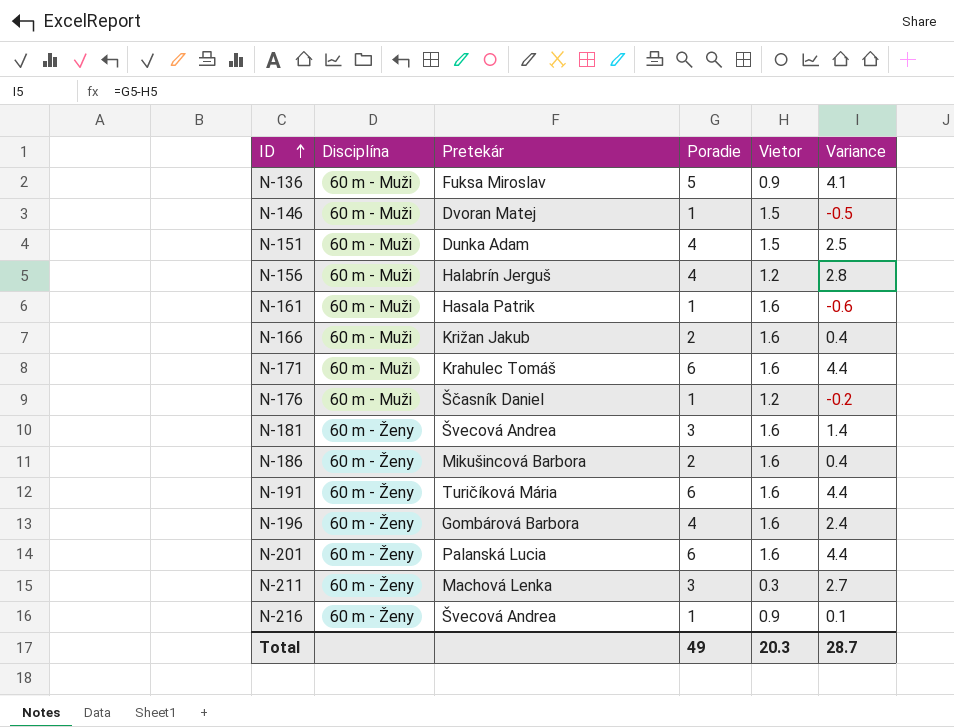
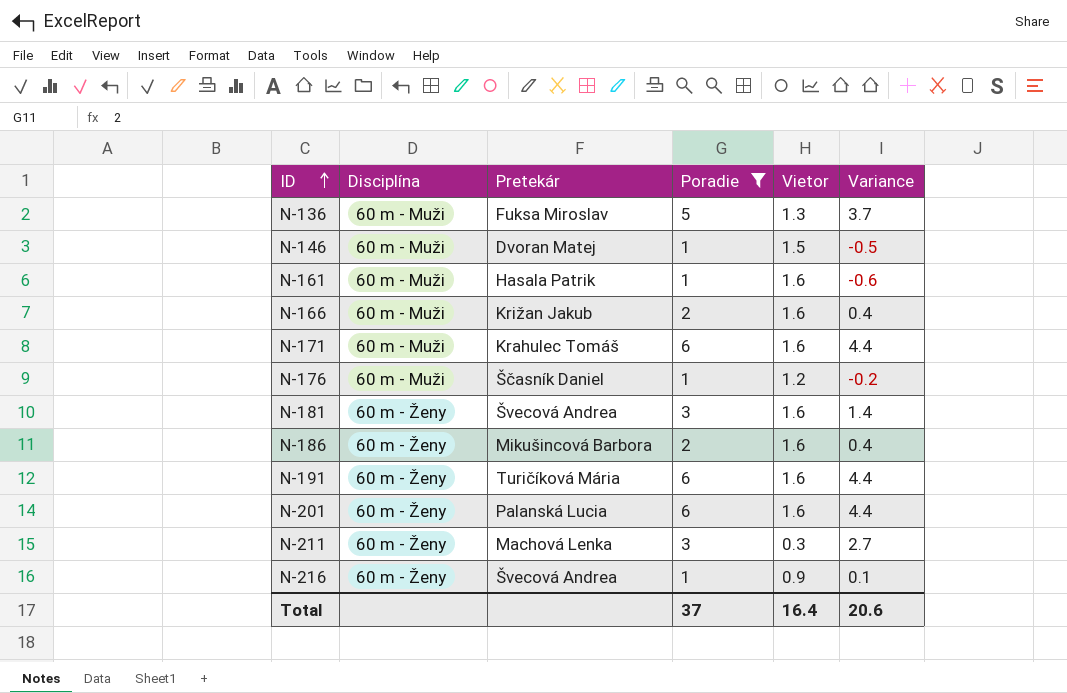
filter: none -> Poradie != 4
N-136 | Vietor: 0.9 -> 1.3
N-136 | Variance: 4.1 -> 3.7
Total | Poradie: 49 -> 37
Total | Vietor: 20.3 -> 16.4
Total | Variance: 28.7 -> 20.6

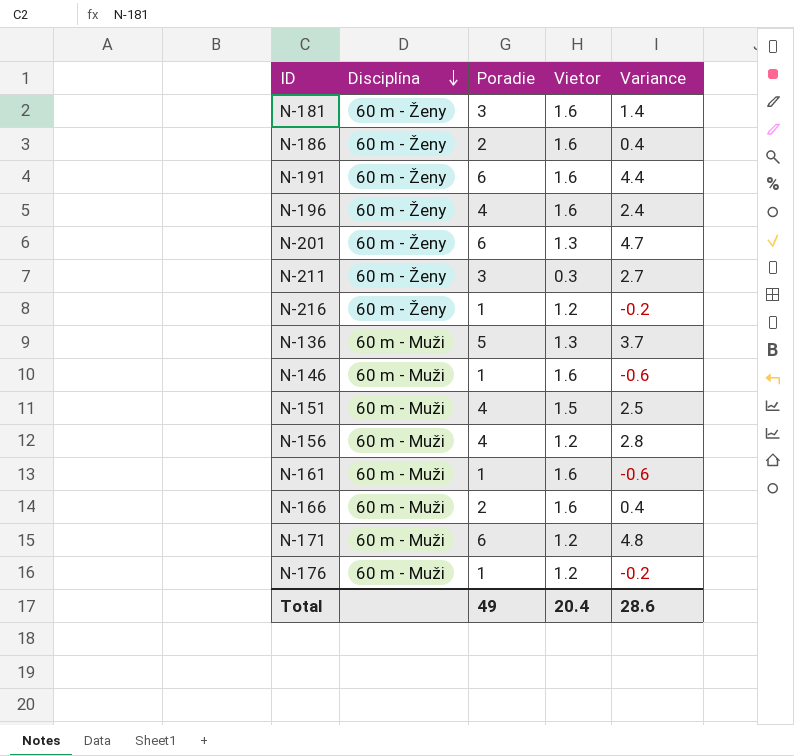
filter: Poradie != 4 -> none
row order: ID ascending -> Disciplína descending
column Pretekár | position: 3 -> none
N-201 | Vietor: 1.6 -> 1.3
N-201 | Variance: 4.4 -> 4.7
N-216 | Vietor: 0.9 -> 1.2
N-216 | Variance: 0.1 -> -0.2
N-146 | Vietor: 1.5 -> 1.6
N-146 | Variance: -0.5 -> -0.6
N-171 | Vietor: 1.6 -> 1.2
N-171 | Variance: 4.4 -> 4.8
Total | Poradie: 37 -> 49
Total | Vietor: 16.4 -> 20.4
Total | Variance: 20.6 -> 28.6

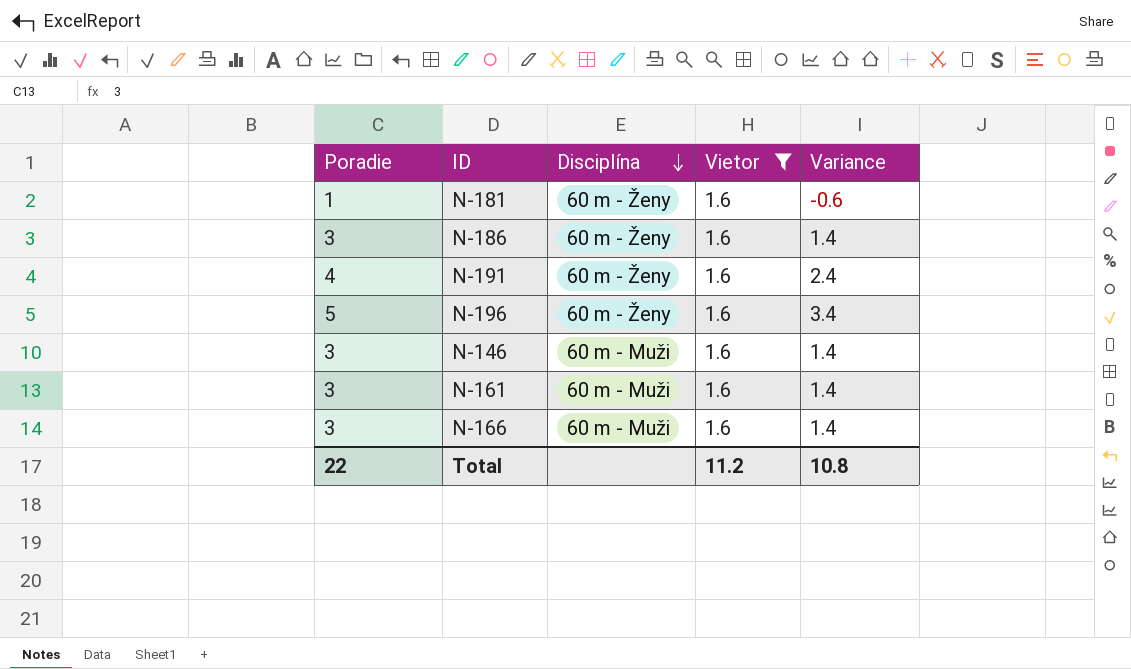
filter: none -> Vietor = 1.6
column Poradie | position: 3 -> 1
N-181 | Poradie: 3 -> 1
N-181 | Variance: 1.4 -> -0.6
N-186 | Poradie: 2 -> 3
N-186 | Variance: 0.4 -> 1.4
N-191 | Poradie: 6 -> 4
N-191 | Variance: 4.4 -> 2.4
N-196 | Poradie: 4 -> 5
N-196 | Variance: 2.4 -> 3.4
N-146 | Poradie: 1 -> 3
N-146 | Variance: -0.6 -> 1.4
N-161 | Poradie: 1 -> 3
N-161 | Variance: -0.6 -> 1.4
N-166 | Poradie: 2 -> 3
N-166 | Variance: 0.4 -> 1.4
Total | Poradie: 49 -> 22
Total | Vietor: 20.4 -> 11.2
Total | Variance: 28.6 -> 10.8

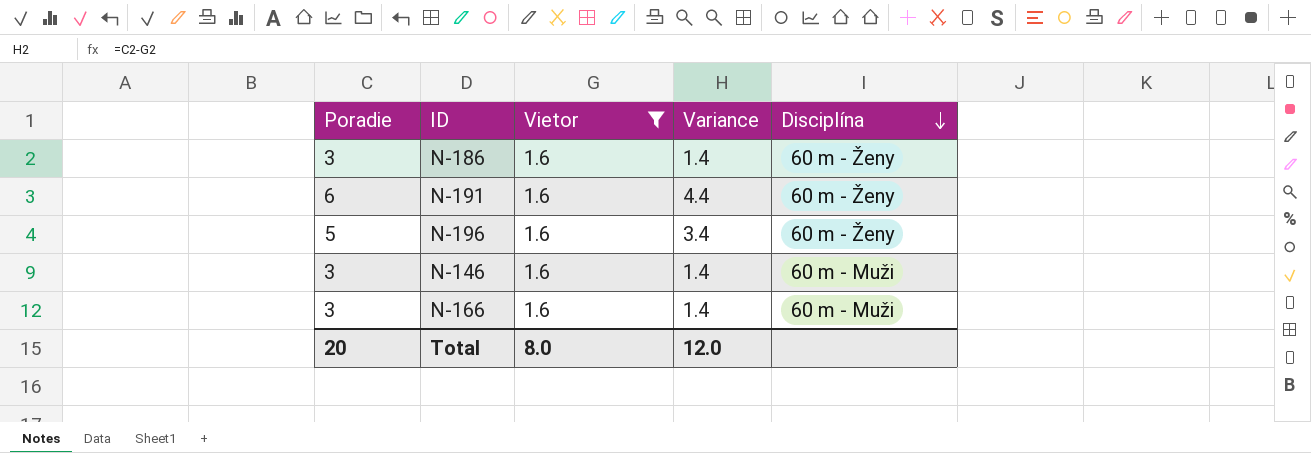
column Disciplína | position: 3 -> 5
row N-181: 1 | 60 m - Ženy | 1.6 | -0.6 -> none
row N-161: 3 | 60 m - Muži | 1.6 | 1.4 -> none
N-191 | Poradie: 4 -> 6
N-191 | Variance: 2.4 -> 4.4
Total | Poradie: 22 -> 20
Total | Vietor: 11.2 -> 8.0
Total | Variance: 10.8 -> 12.0

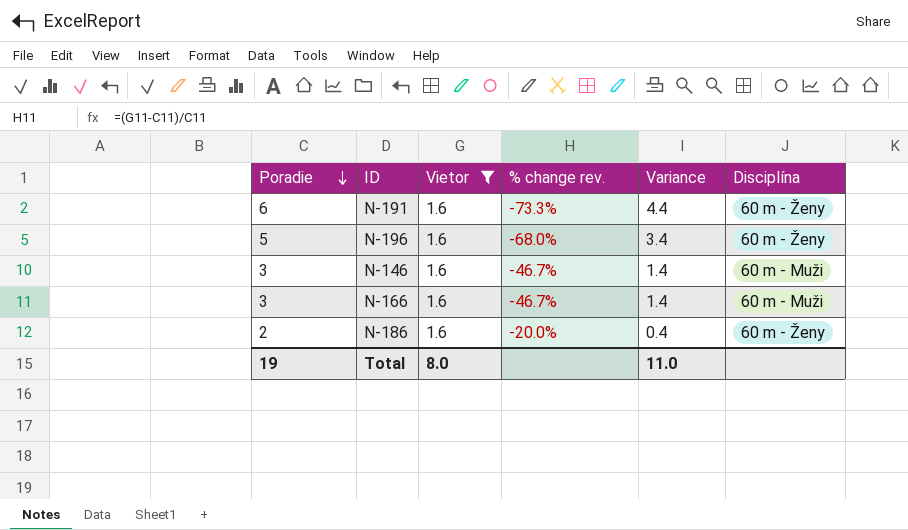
row order: Disciplína descending -> Poradie descending
column % change rev. | formula: none -> ([Vietor] - [Poradie]) / [Poradie]
N-186 | Poradie: 3 -> 2
N-186 | Variance: 1.4 -> 0.4
Total | Poradie: 20 -> 19
Total | Variance: 12.0 -> 11.0

